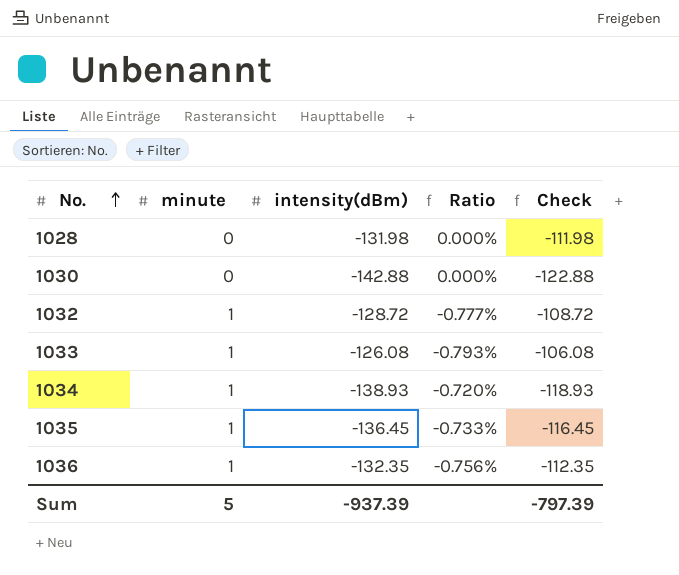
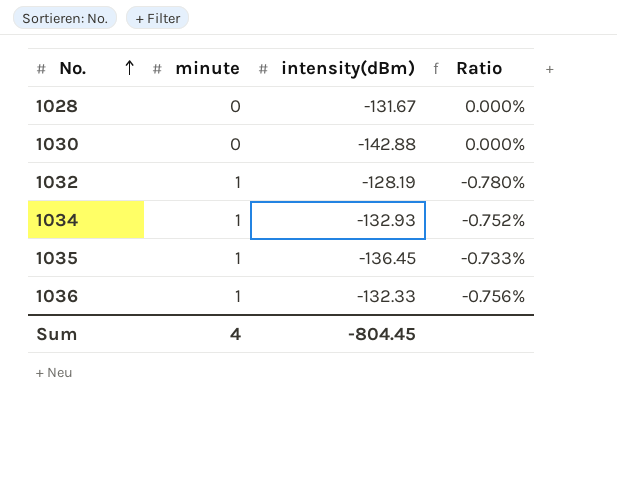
column Check | formula: [intensity(dBm)] + 20 -> none
row 1033: 1 | -126.08 | -0.793% | -106.08 -> none
1028 | intensity(dBm): -131.98 -> -131.67
1032 | intensity(dBm): -128.72 -> -128.19
1032 | Ratio: -0.777% -> -0.780%
1034 | intensity(dBm): -138.93 -> -132.93
1034 | Ratio: -0.720% -> -0.752%
1036 | intensity(dBm): -132.35 -> -132.33
Sum | minute: 5 -> 4
Sum | intensity(dBm): -937.39 -> -804.45

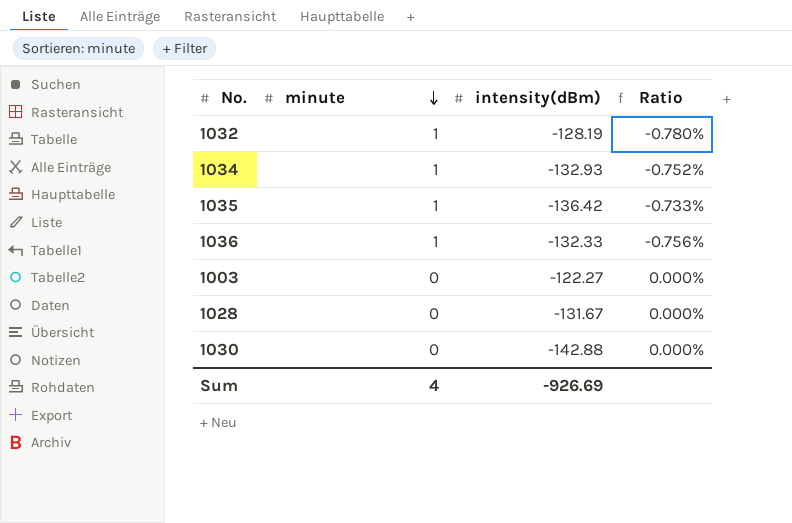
row order: No. ascending -> minute descending
1035 | intensity(dBm): -136.45 -> -136.42
row 1003: none -> 0 | -122.27 | 0.000%
Sum | intensity(dBm): -804.45 -> -926.69

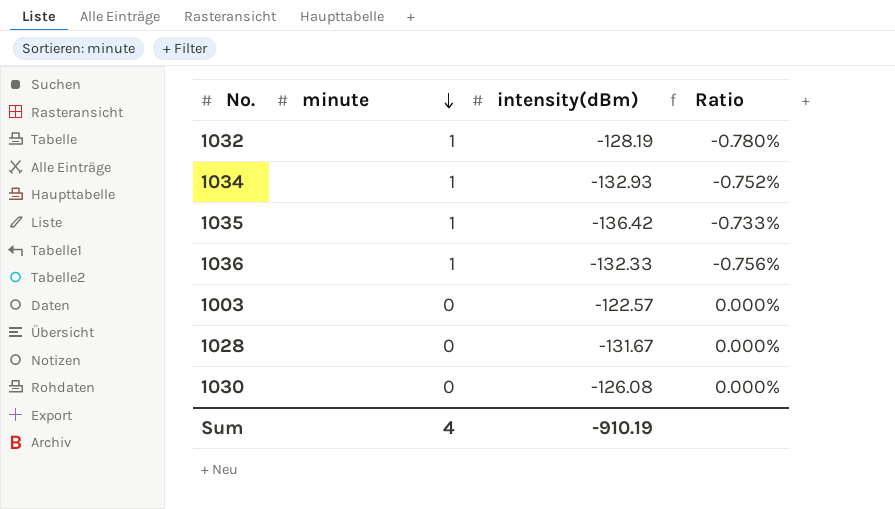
1003 | intensity(dBm): -122.27 -> -122.57
1030 | intensity(dBm): -142.88 -> -126.08
Sum | intensity(dBm): -926.69 -> -910.19

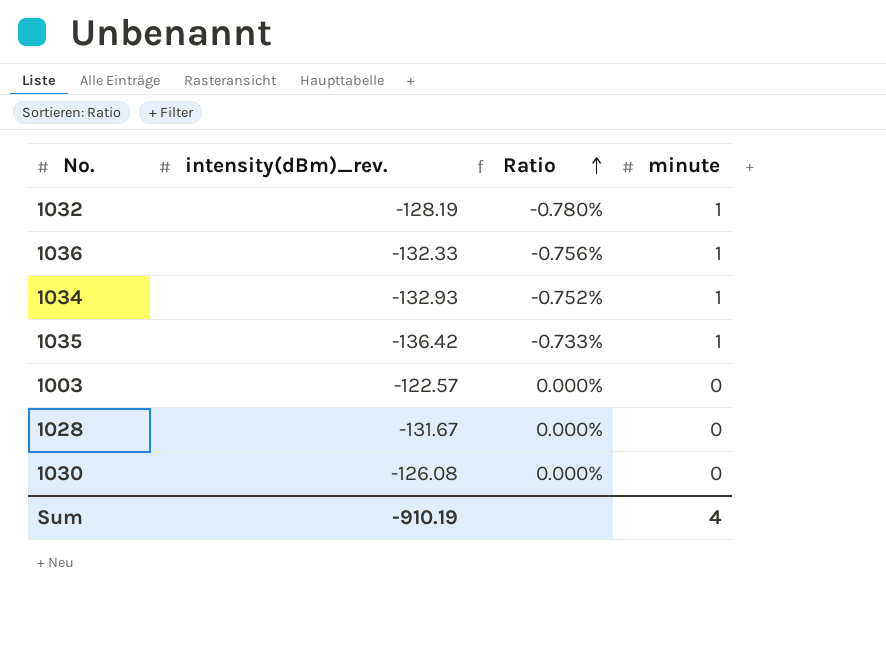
row order: minute descending -> Ratio ascending
column name: intensity(dBm) -> intensity(dBm)_rev.
column minute | position: 2 -> 4

